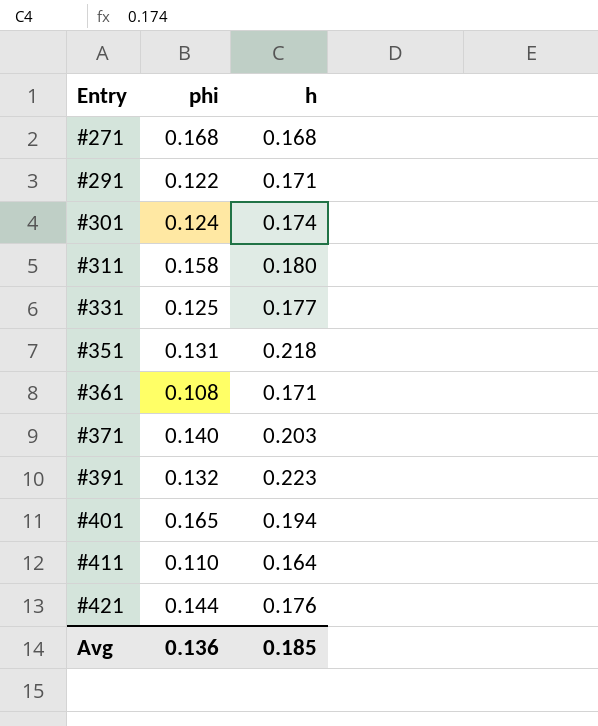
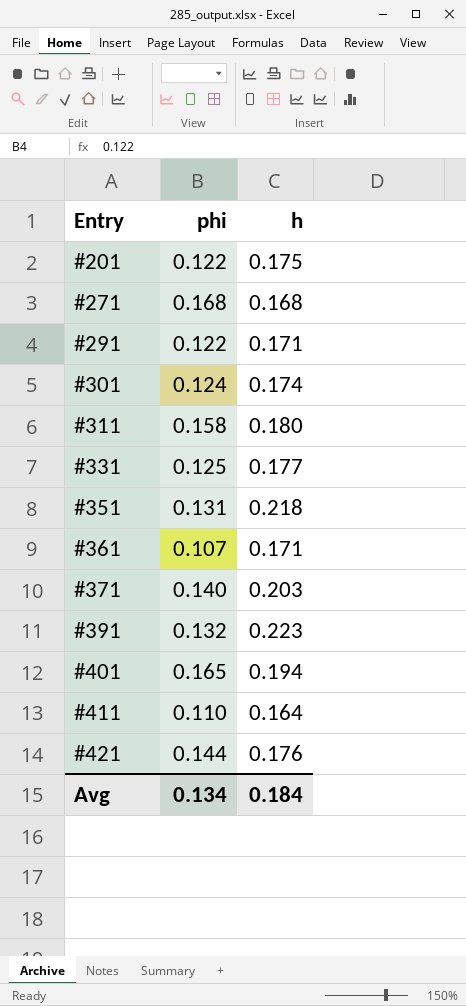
row #201: none -> 0.122 | 0.175
#361 | phi: 0.108 -> 0.107
Avg | phi: 0.136 -> 0.134
Avg | h: 0.185 -> 0.184

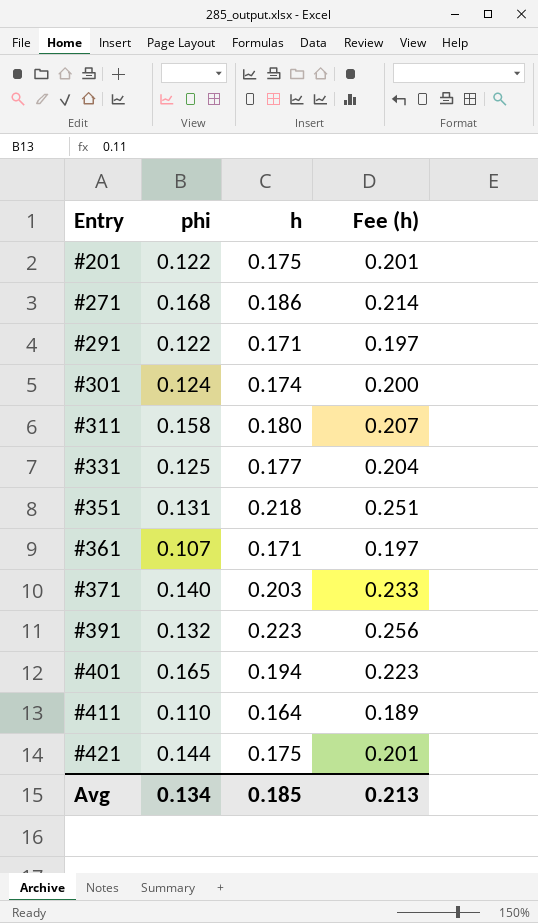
column Fee (h) | formula: none -> [h] * 1.15
#271 | h: 0.168 -> 0.186
#421 | h: 0.176 -> 0.175
Avg | h: 0.184 -> 0.185

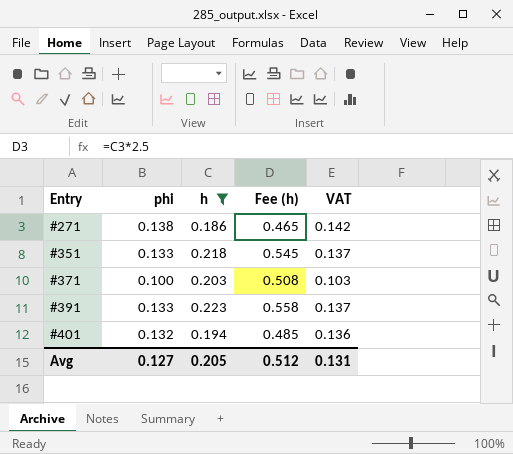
filter: none -> h >= 0.186
column Fee (h) | formula: [h] * 1.15 -> [h] * 2.5
column VAT | formula: none -> [phi] * 1.03
#271 | phi: 0.168 -> 0.138
#351 | phi: 0.131 -> 0.133
#371 | phi: 0.140 -> 0.100
#391 | phi: 0.132 -> 0.133
#401 | phi: 0.165 -> 0.132
Avg | phi: 0.134 -> 0.127
Avg | h: 0.185 -> 0.205
Avg | Fee (h): 0.213 -> 0.512

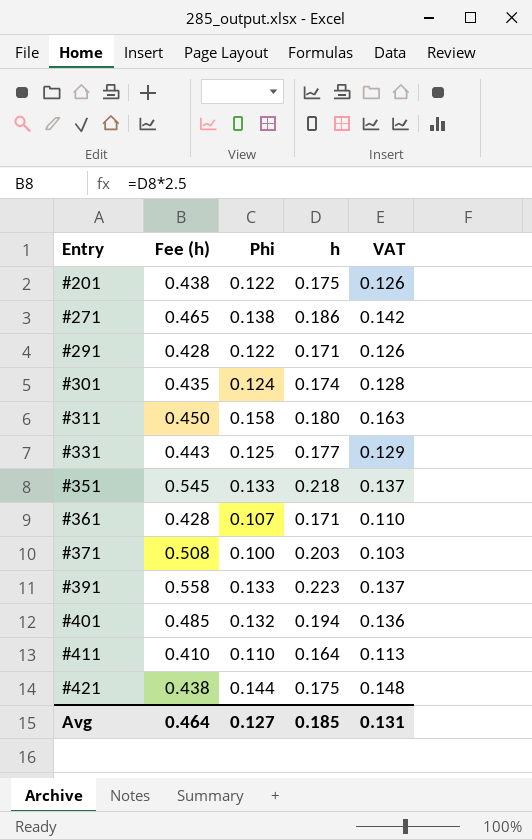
filter: h >= 0.186 -> none
column Fee (h) | position: 4 -> 2
column name: phi -> Phi
Avg | Fee (h): 0.512 -> 0.464
Avg | h: 0.205 -> 0.185

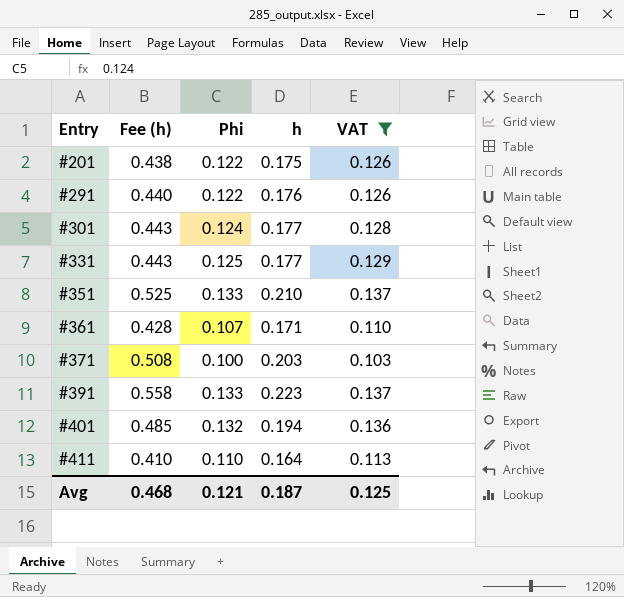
filter: none -> VAT <= 0.137
#291 | Fee (h): 0.428 -> 0.440
#291 | h: 0.171 -> 0.176
#301 | Fee (h): 0.435 -> 0.443
#301 | h: 0.174 -> 0.177
#351 | Fee (h): 0.545 -> 0.525
#351 | h: 0.218 -> 0.210
Avg | Fee (h): 0.464 -> 0.468
Avg | Phi: 0.127 -> 0.121
Avg | h: 0.185 -> 0.187
Avg | VAT: 0.131 -> 0.125

